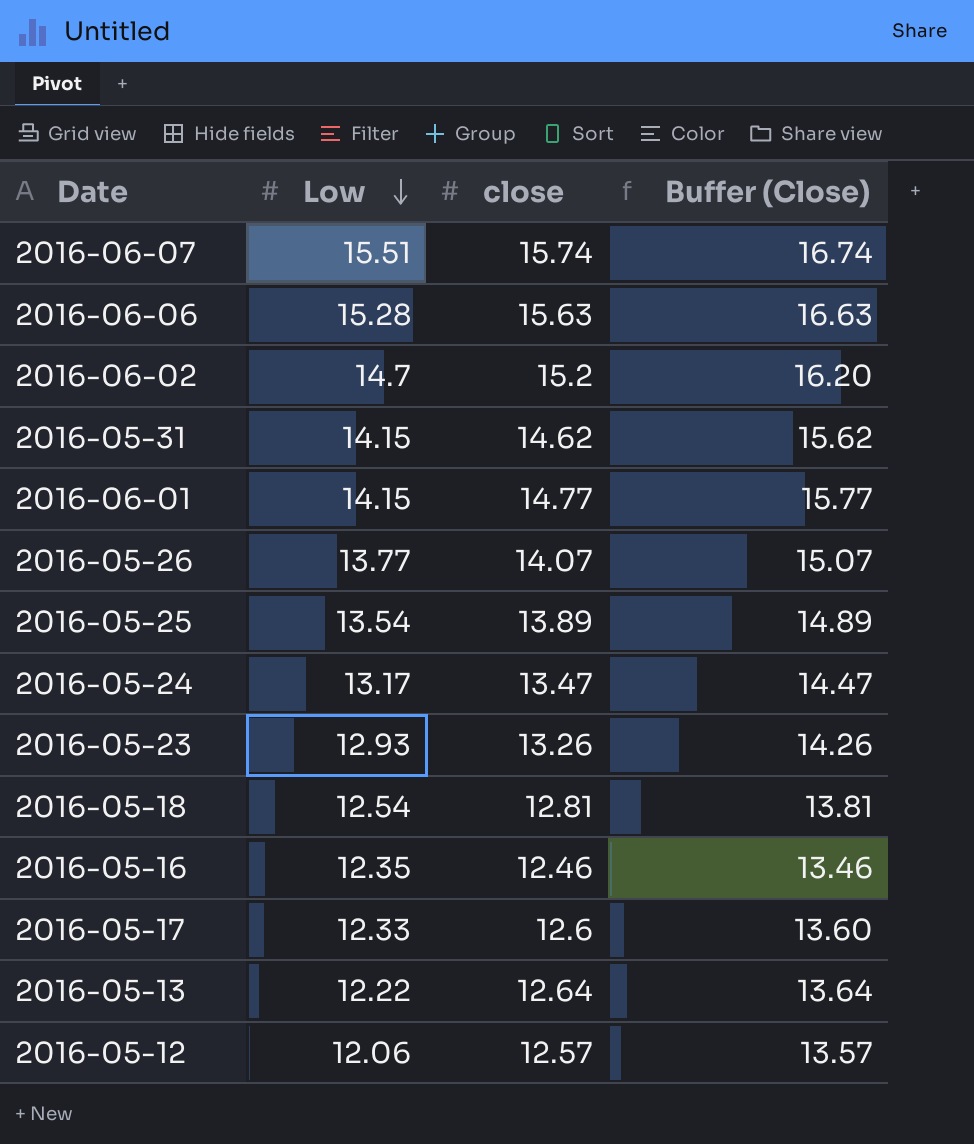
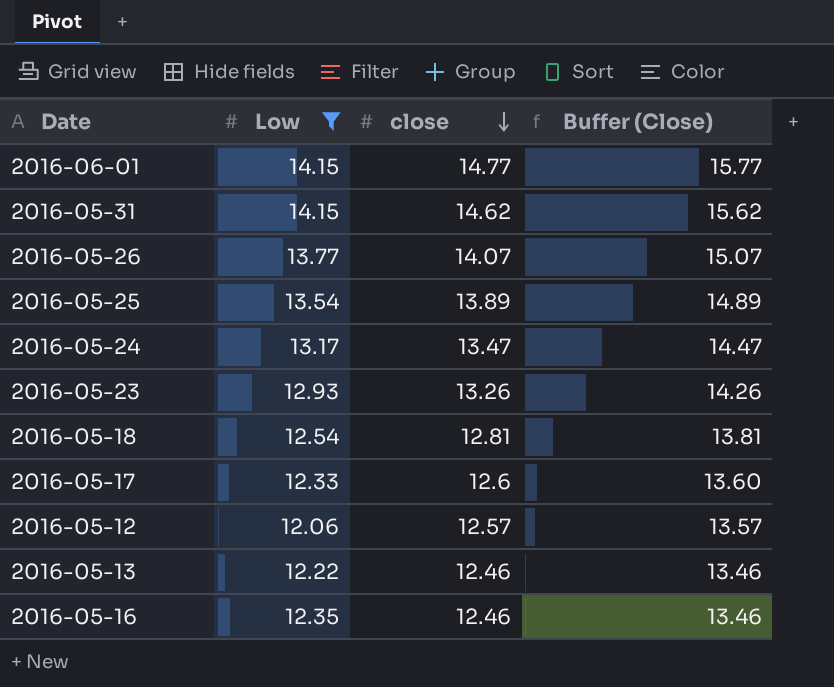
filter: none -> Low <= 14.15
row order: Low descending -> close descending
2016-05-13 | close: 12.64 -> 12.46
2016-05-13 | Buffer (Close): 13.64 -> 13.46

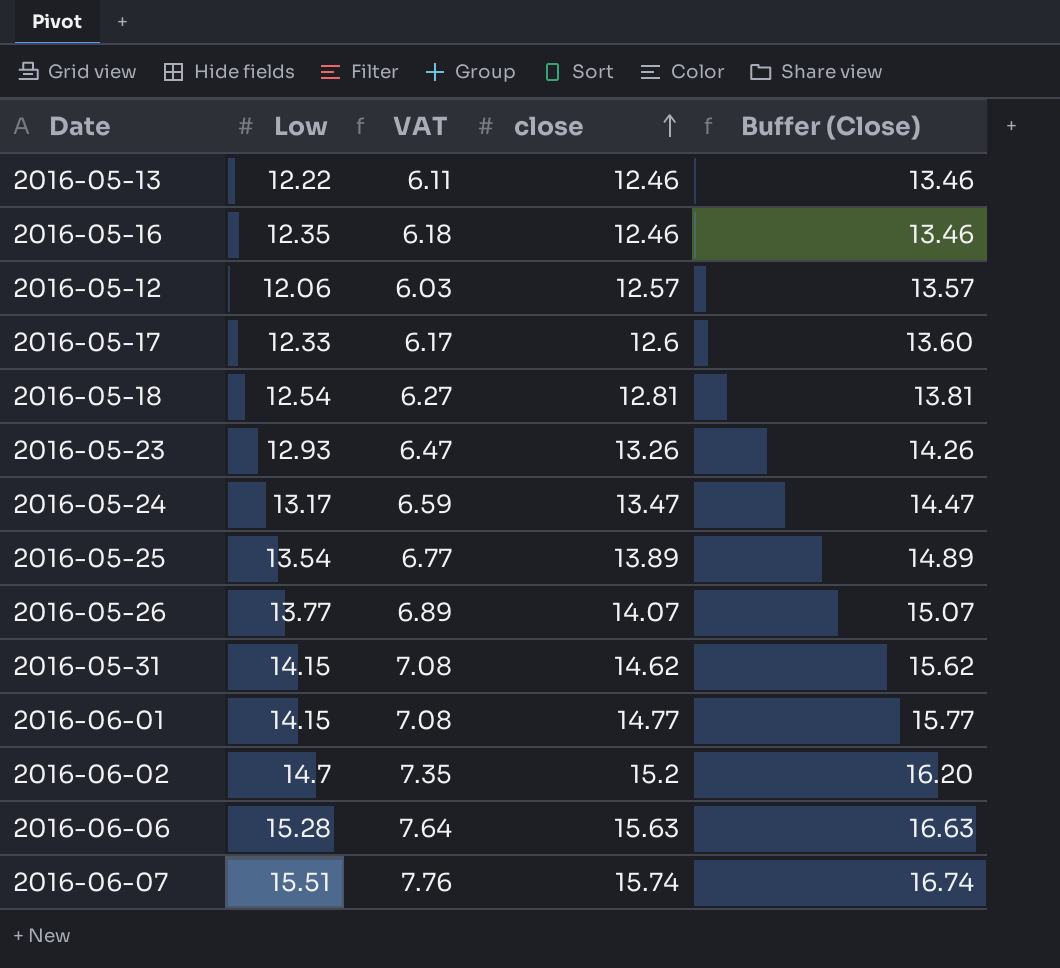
filter: Low <= 14.15 -> none
row order: close descending -> close ascending
column VAT | formula: none -> [Low] * 0.5

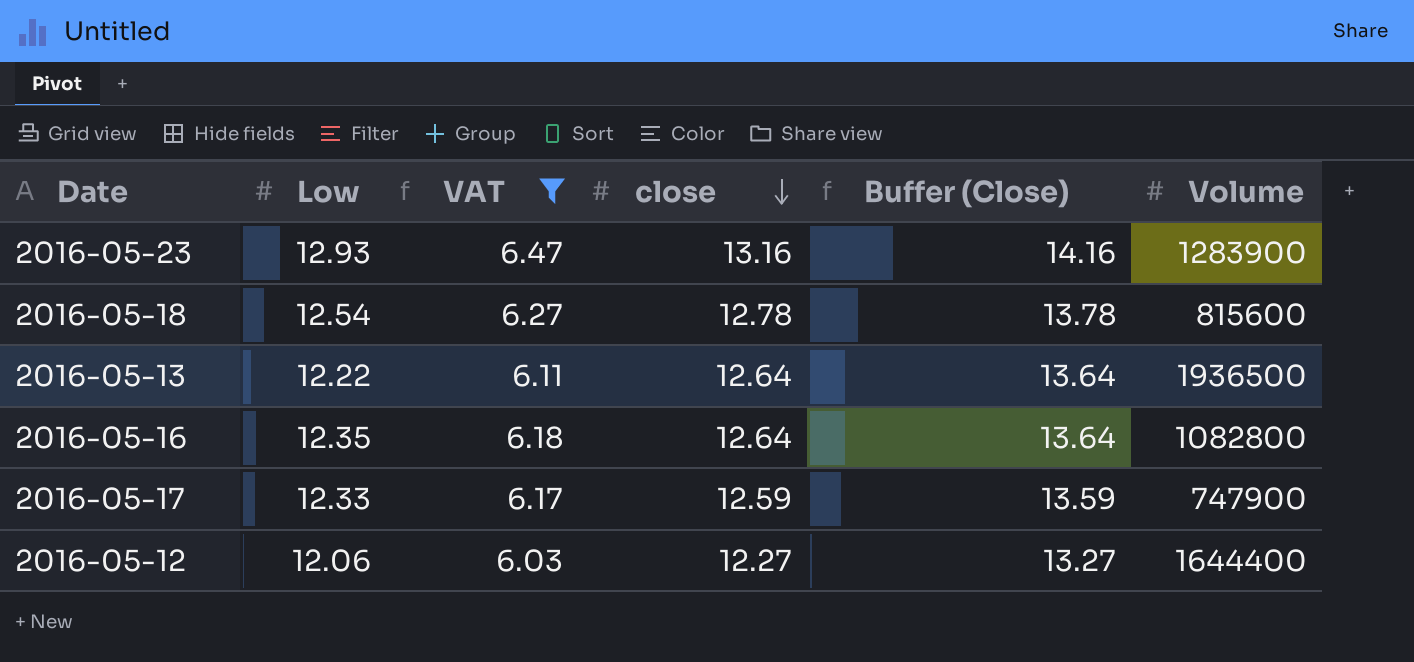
filter: none -> VAT <= 6.47
row order: close ascending -> close descending
column Volume | position: none -> 6
2016-05-23 | close: 13.26 -> 13.16
2016-05-23 | Buffer (Close): 14.26 -> 14.16
2016-05-18 | close: 12.81 -> 12.78
2016-05-18 | Buffer (Close): 13.81 -> 13.78
2016-05-13 | close: 12.46 -> 12.64
2016-05-13 | Buffer (Close): 13.46 -> 13.64
2016-05-16 | close: 12.46 -> 12.64
2016-05-16 | Buffer (Close): 13.46 -> 13.64
2016-05-17 | close: 12.6 -> 12.59
2016-05-17 | Buffer (Close): 13.60 -> 13.59
2016-05-12 | close: 12.57 -> 12.27
2016-05-12 | Buffer (Close): 13.57 -> 13.27

